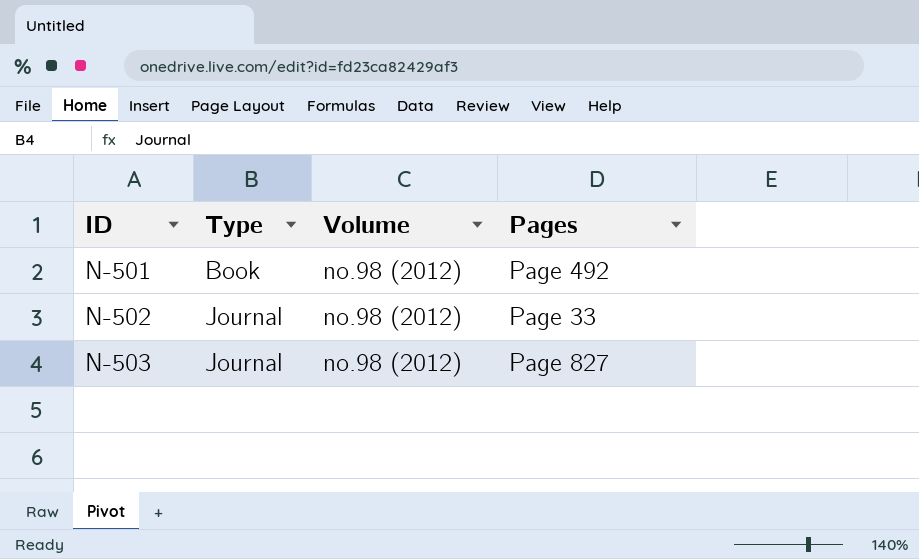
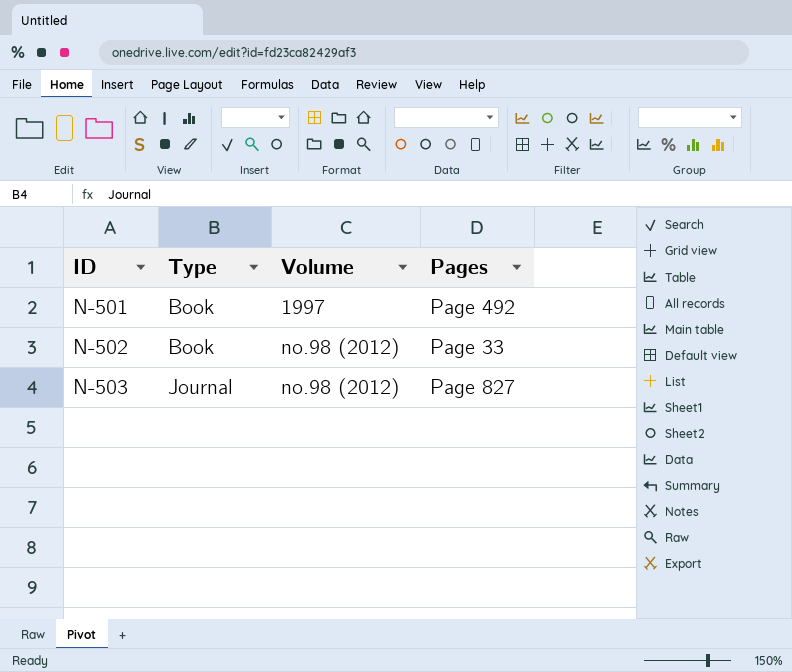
N-501 | Volume: no.98 (2012) -> 1997
N-502 | Type: Journal -> Book

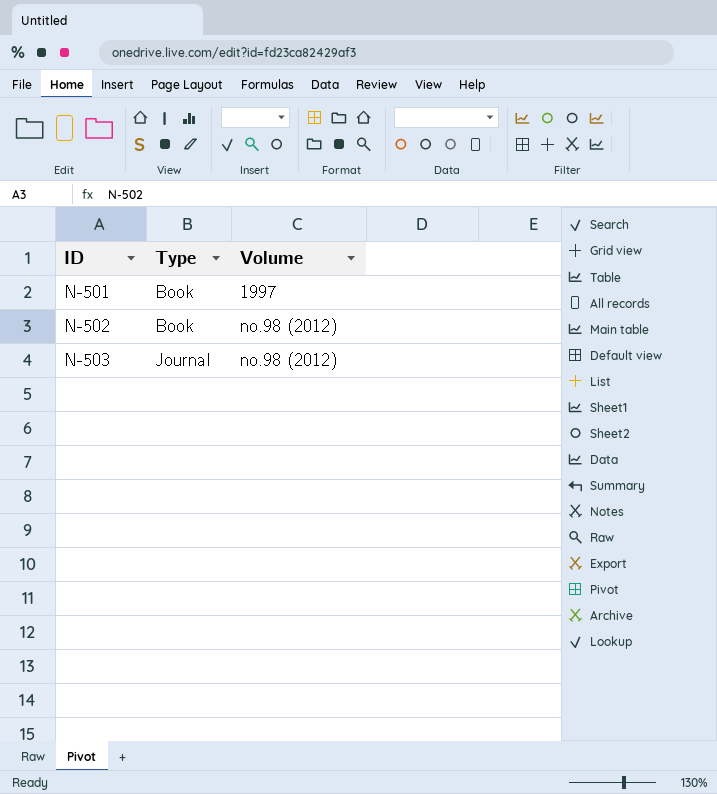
column Pages | position: 4 -> none

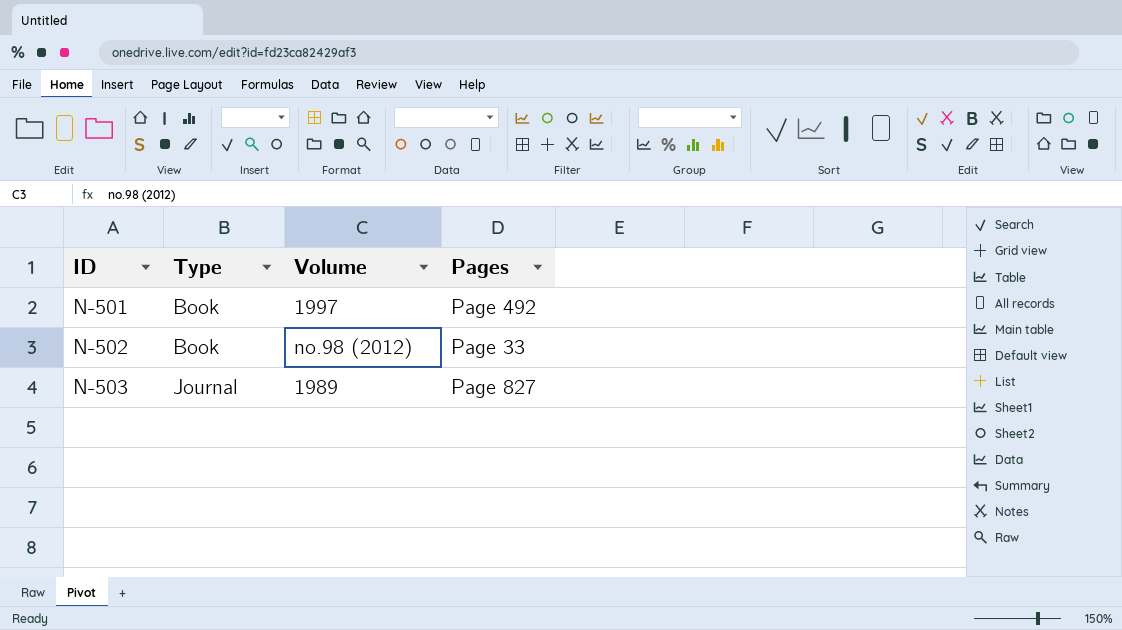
column Pages | position: none -> 4
N-503 | Volume: no.98 (2012) -> 1989

